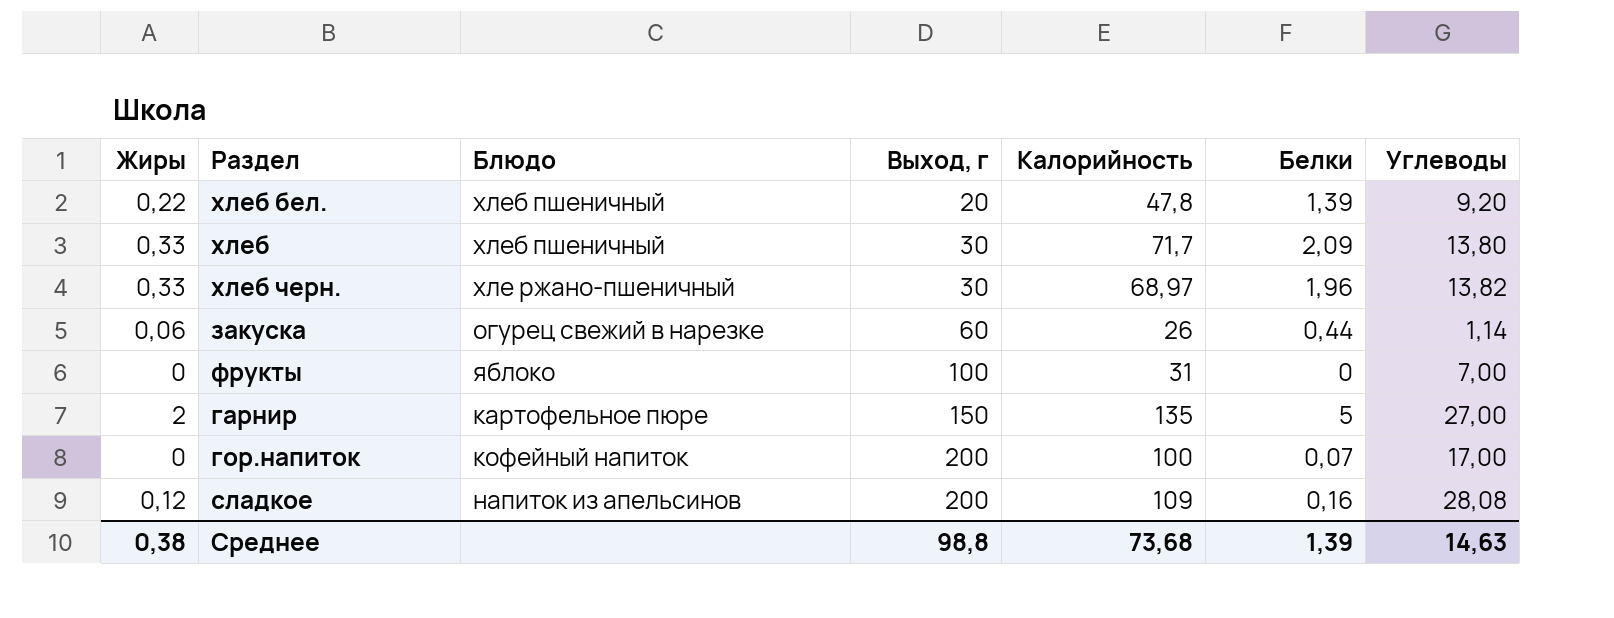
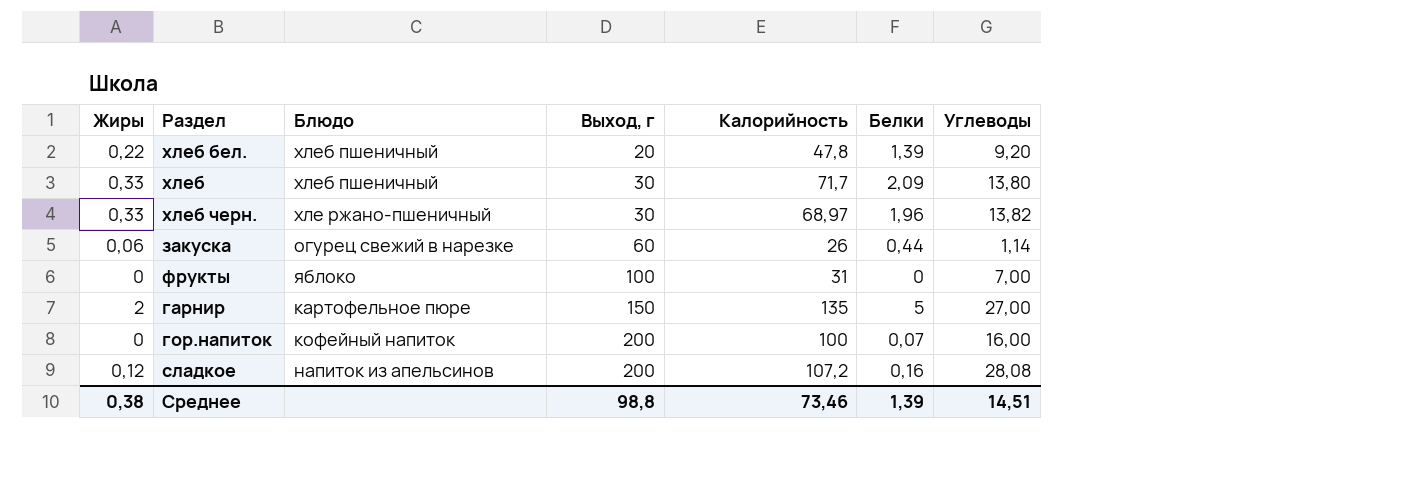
гор.напиток | Углеводы: 17,00 -> 16,00
сладкое | Калорийность: 109 -> 107,2
Среднее | Калорийность: 73,68 -> 73,46
Среднее | Углеводы: 14,63 -> 14,51

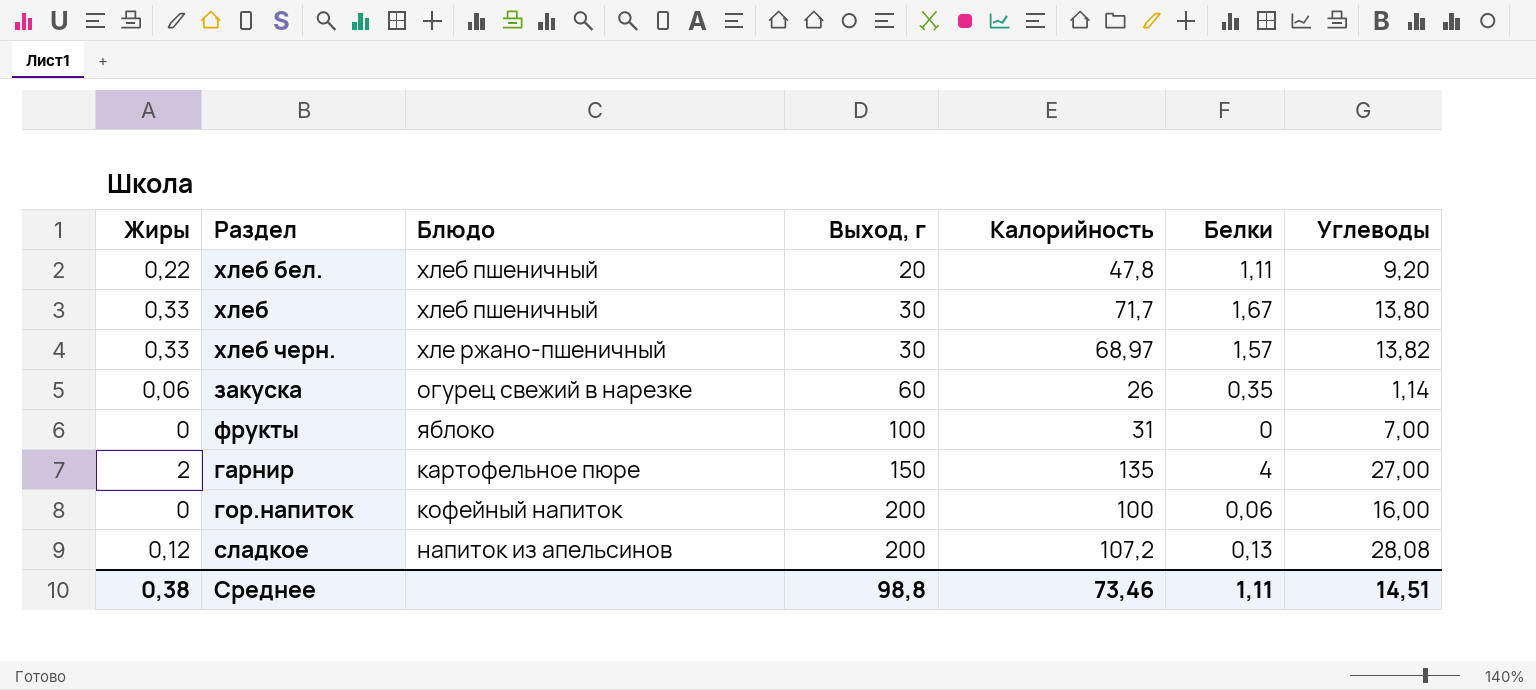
хлеб бел. | Белки: 1,39 -> 1,11
хлеб | Белки: 2,09 -> 1,67
хлеб черн. | Белки: 1,96 -> 1,57
закуска | Белки: 0,44 -> 0,35
гарнир | Белки: 5 -> 4
гор.напиток | Белки: 0,07 -> 0,06
сладкое | Белки: 0,16 -> 0,13
Среднее | Белки: 1,39 -> 1,11

